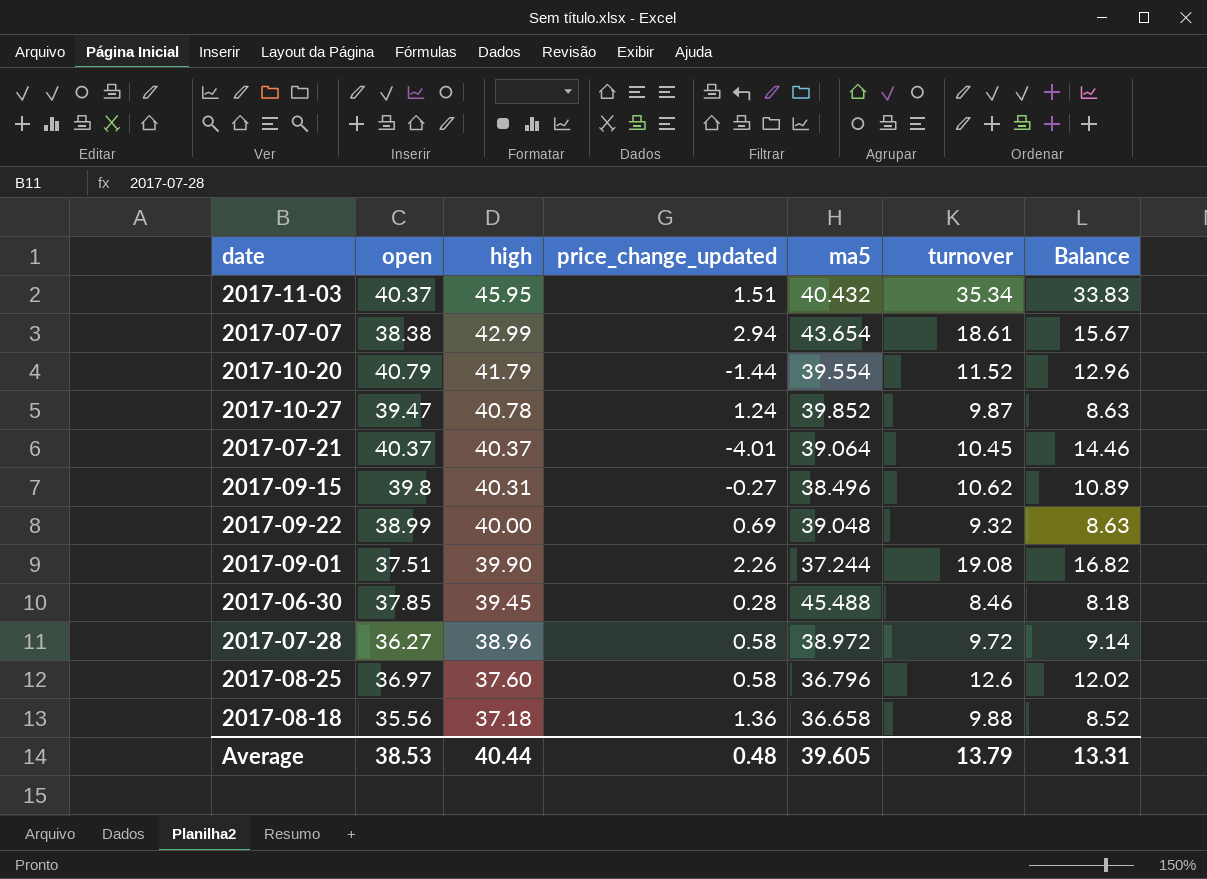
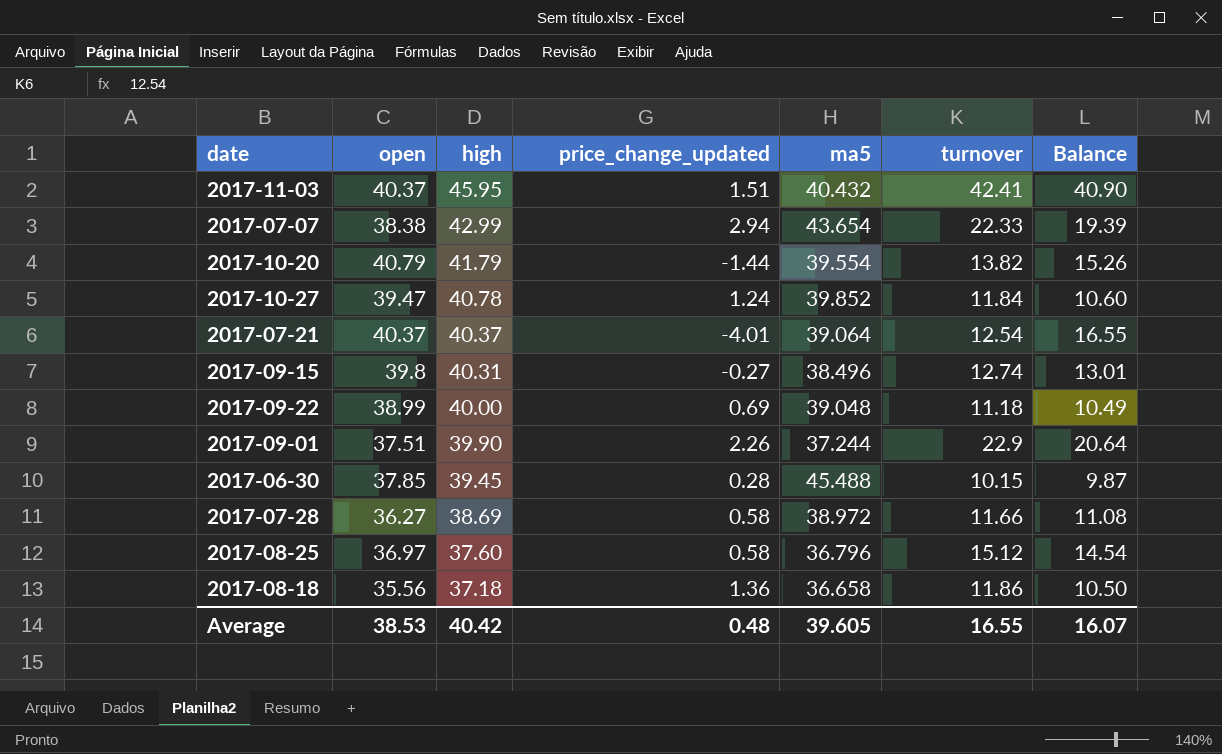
2017-11-03 | turnover: 35.34 -> 42.41
2017-11-03 | Balance: 33.83 -> 40.90
2017-07-07 | turnover: 18.61 -> 22.33
2017-07-07 | Balance: 15.67 -> 19.39
2017-10-20 | turnover: 11.52 -> 13.82
2017-10-20 | Balance: 12.96 -> 15.26
2017-10-27 | turnover: 9.87 -> 11.84
2017-10-27 | Balance: 8.63 -> 10.60
2017-07-21 | turnover: 10.45 -> 12.54
2017-07-21 | Balance: 14.46 -> 16.55
2017-09-15 | turnover: 10.62 -> 12.74
2017-09-15 | Balance: 10.89 -> 13.01
2017-09-22 | turnover: 9.32 -> 11.18
2017-09-22 | Balance: 8.63 -> 10.49
2017-09-01 | turnover: 19.08 -> 22.9
2017-09-01 | Balance: 16.82 -> 20.64
2017-06-30 | turnover: 8.46 -> 10.15
2017-06-30 | Balance: 8.18 -> 9.87
2017-07-28 | high: 38.96 -> 38.69
2017-07-28 | turnover: 9.72 -> 11.66
2017-07-28 | Balance: 9.14 -> 11.08
2017-08-25 | turnover: 12.6 -> 15.12
2017-08-25 | Balance: 12.02 -> 14.54
2017-08-18 | turnover: 9.88 -> 11.86
2017-08-18 | Balance: 8.52 -> 10.50
Average | high: 40.44 -> 40.42
Average | turnover: 13.79 -> 16.55
Average | Balance: 13.31 -> 16.07

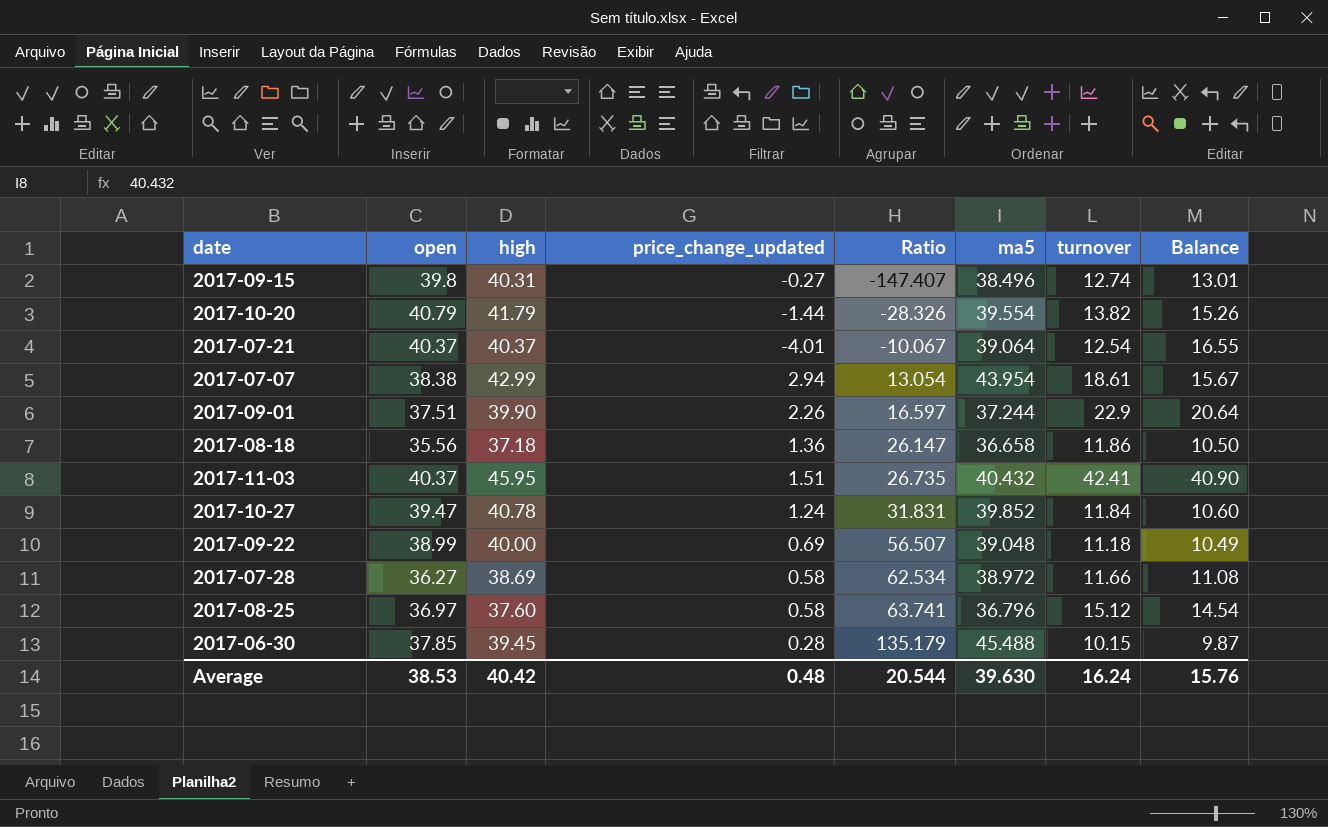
row order: high descending -> Ratio ascending
column Ratio | formula: none -> [open] / [price_change_updated]
2017-07-07 | ma5: 43.654 -> 43.954
2017-07-07 | turnover: 22.33 -> 18.61
2017-07-07 | Balance: 19.39 -> 15.67
Average | ma5: 39.605 -> 39.630
Average | turnover: 16.55 -> 16.24
Average | Balance: 16.07 -> 15.76

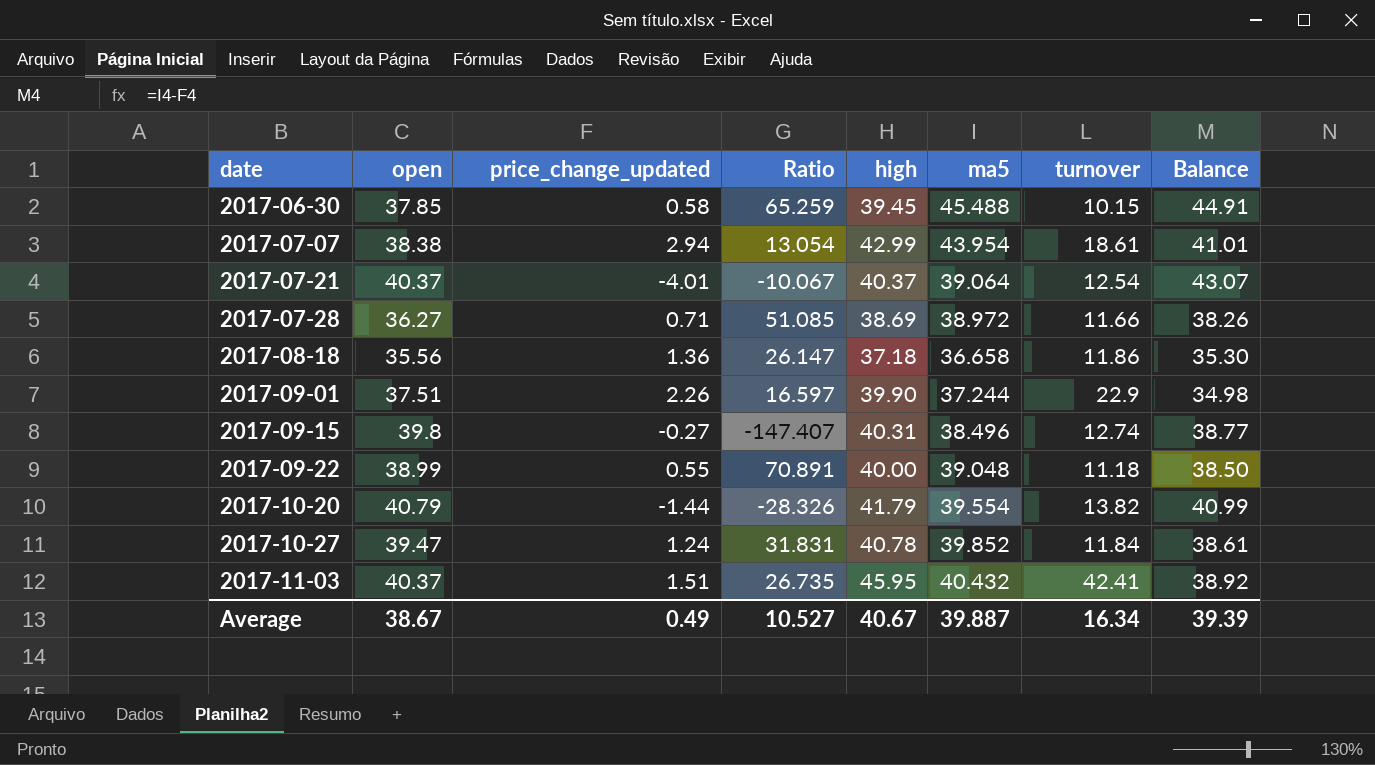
row order: Ratio ascending -> date ascending
column high | position: 3 -> 5
column Balance | formula: [turnover] - [price_change_updated] -> [ma5] - [price_change_updated]
row 2017-08-25: 36.97 | 37.60 | 0.58 | 63.741 | 36.796 | 15.12 | 14.54 -> none
2017-06-30 | price_change_updated: 0.28 -> 0.58
2017-06-30 | Ratio: 135.179 -> 65.259
2017-07-28 | price_change_updated: 0.58 -> 0.71
2017-07-28 | Ratio: 62.534 -> 51.085
2017-09-22 | price_change_updated: 0.69 -> 0.55
2017-09-22 | Ratio: 56.507 -> 70.891
Average | open: 38.53 -> 38.67
Average | price_change_updated: 0.48 -> 0.49
Average | Ratio: 20.544 -> 10.527
Average | high: 40.42 -> 40.67
Average | ma5: 39.630 -> 39.887
Average | turnover: 16.24 -> 16.34
Average | Balance: 15.76 -> 39.39

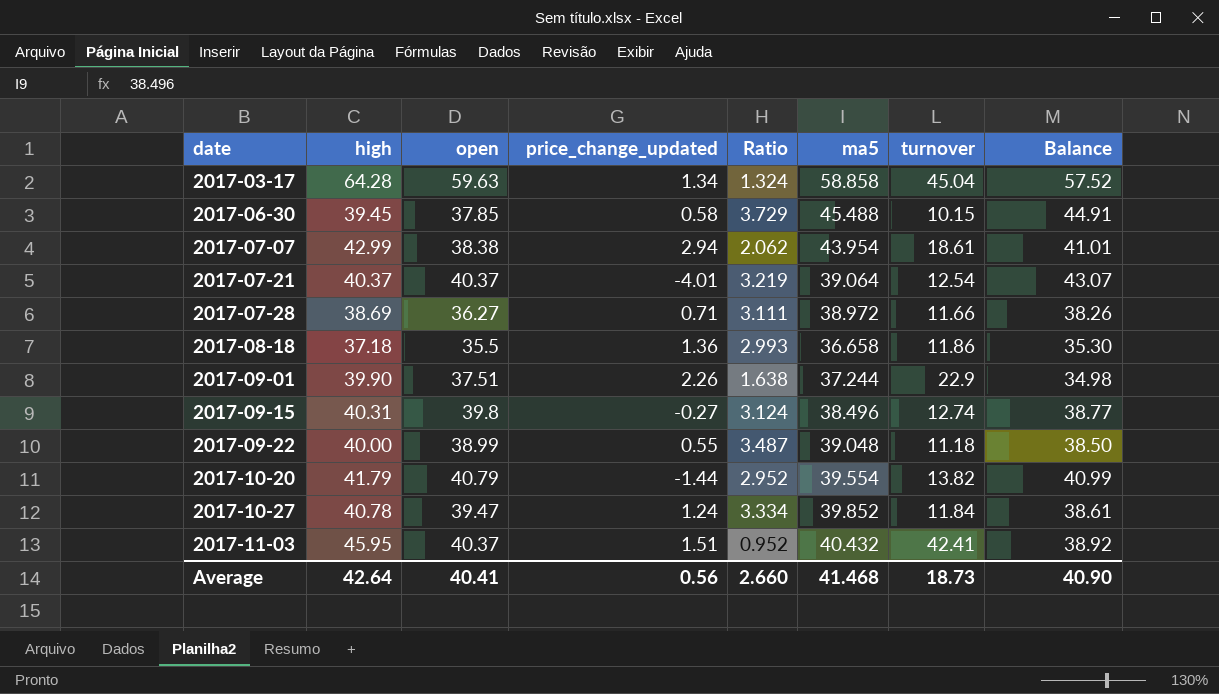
column high | position: 5 -> 2
column Ratio | formula: [open] / [price_change_updated] -> [open] / [turnover]
row 2017-03-17: none -> 64.28 | 59.63 | 1.34 | 1.324 | 58.858 | 45.04 | 57.52
2017-08-18 | open: 35.56 -> 35.5
Average | high: 40.67 -> 42.64
Average | open: 38.67 -> 40.41
Average | price_change_updated: 0.49 -> 0.56
Average | Ratio: 10.527 -> 2.660
Average | ma5: 39.887 -> 41.468
Average | turnover: 16.34 -> 18.73
Average | Balance: 39.39 -> 40.90

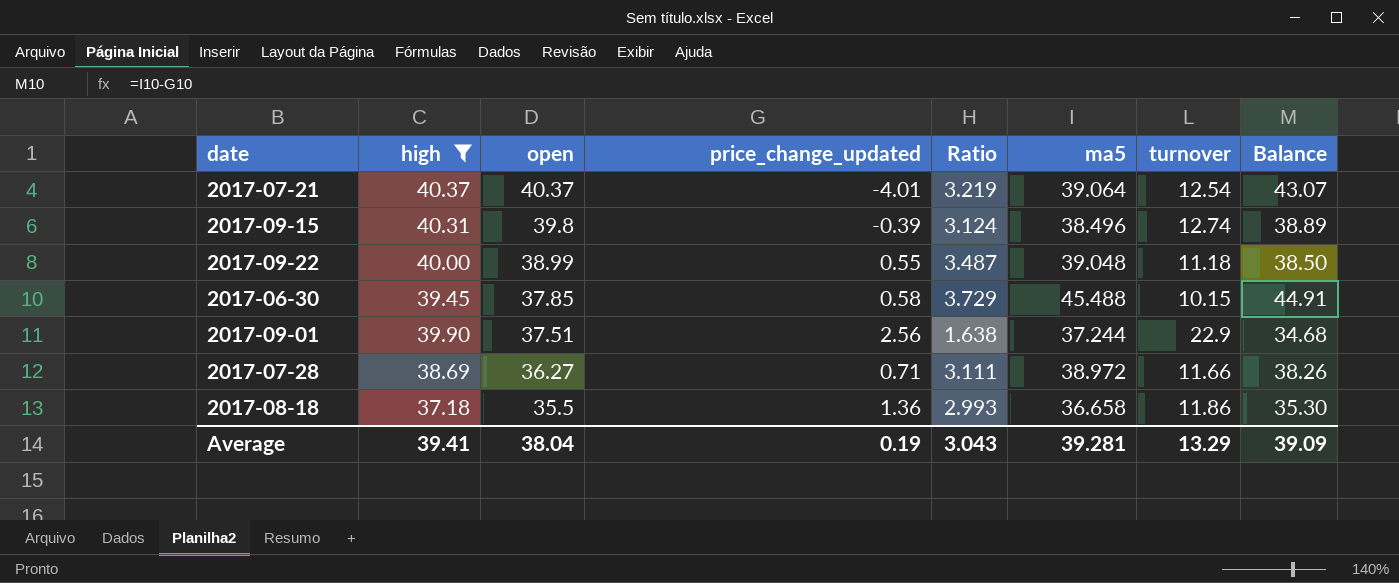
filter: none -> high <= 40.37
row order: date ascending -> open descending
2017-09-15 | price_change_updated: -0.27 -> -0.39
2017-09-15 | Balance: 38.77 -> 38.89
2017-09-01 | price_change_updated: 2.26 -> 2.56
2017-09-01 | Balance: 34.98 -> 34.68
Average | high: 42.64 -> 39.41
Average | open: 40.41 -> 38.04
Average | price_change_updated: 0.56 -> 0.19
Average | Ratio: 2.660 -> 3.043
Average | ma5: 41.468 -> 39.281
Average | turnover: 18.73 -> 13.29
Average | Balance: 40.90 -> 39.09

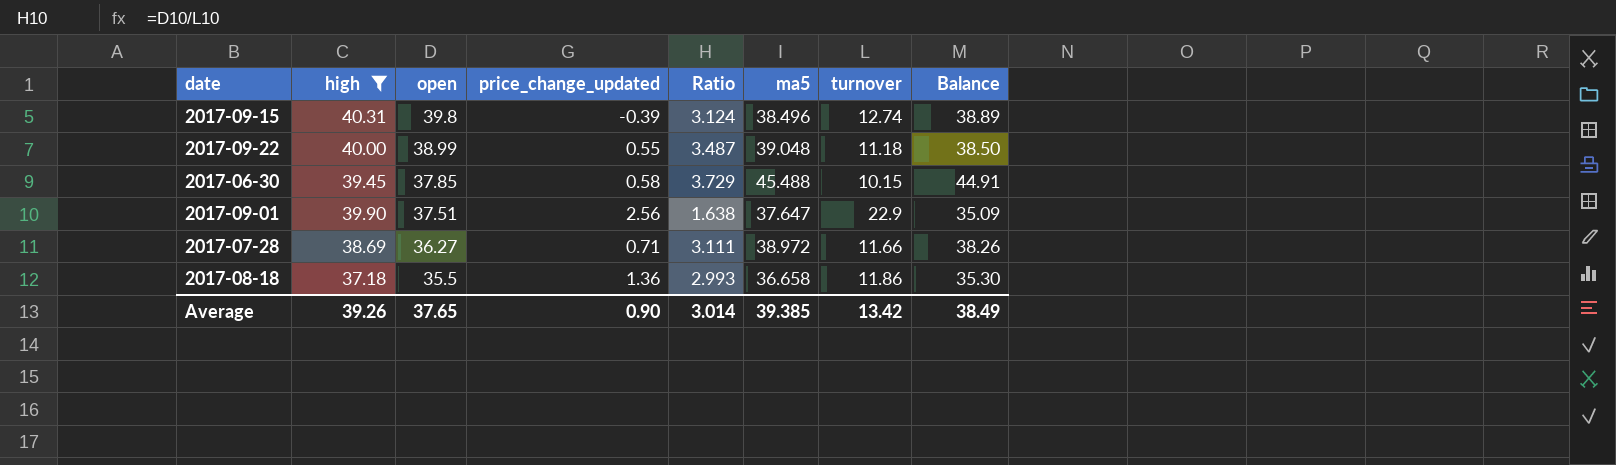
row 2017-07-21: 40.37 | 40.37 | -4.01 | 3.219 | 39.064 | 12.54 | 43.07 -> none
2017-09-01 | ma5: 37.244 -> 37.647
2017-09-01 | Balance: 34.68 -> 35.09
Average | high: 39.41 -> 39.26
Average | open: 38.04 -> 37.65
Average | price_change_updated: 0.19 -> 0.90
Average | Ratio: 3.043 -> 3.014
Average | ma5: 39.281 -> 39.385
Average | turnover: 13.29 -> 13.42
Average | Balance: 39.09 -> 38.49

